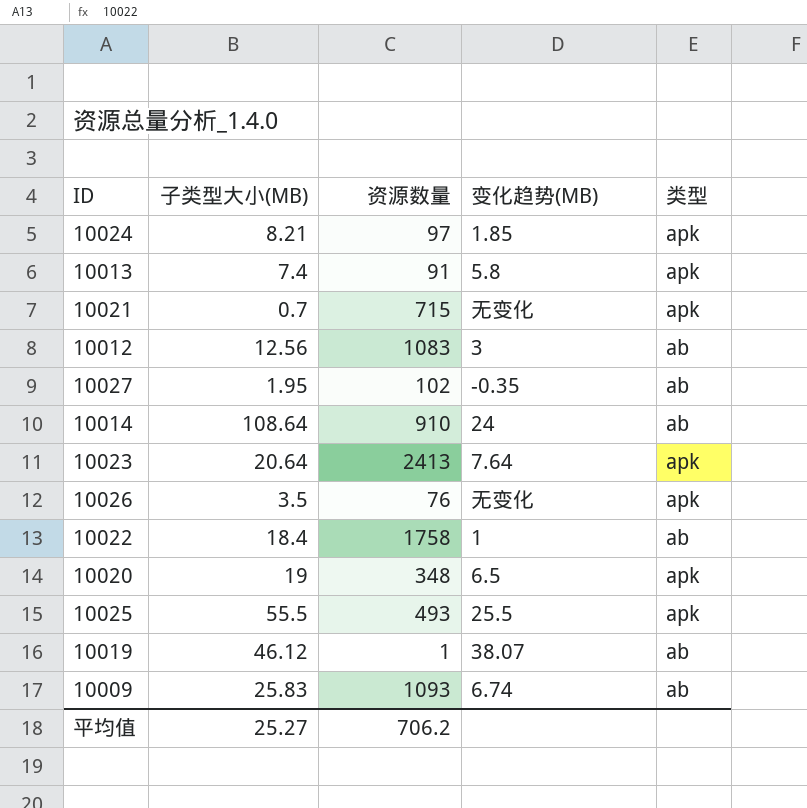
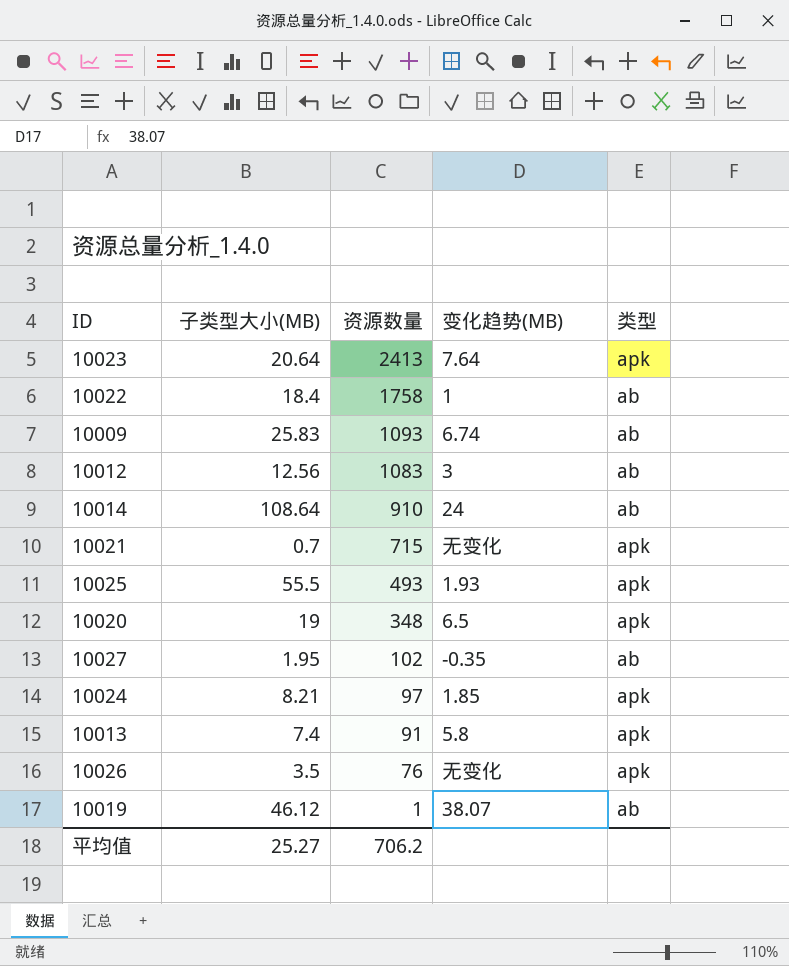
row order: none -> 资源数量 descending
10025 | 变化趋势(MB): 25.5 -> 1.93

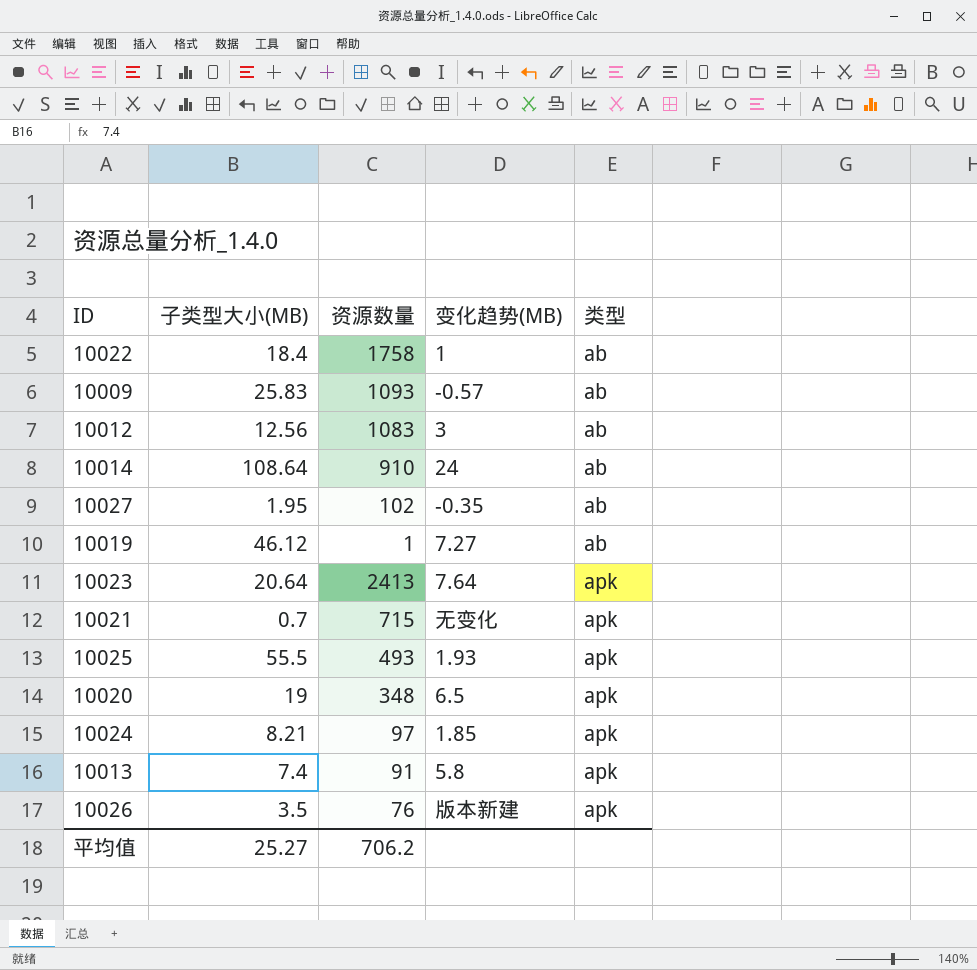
row order: 资源数量 descending -> 类型 ascending
10009 | 变化趋势(MB): 6.74 -> -0.57
10019 | 变化趋势(MB): 38.07 -> 7.27
10026 | 变化趋势(MB): 无变化 -> 版本新建

